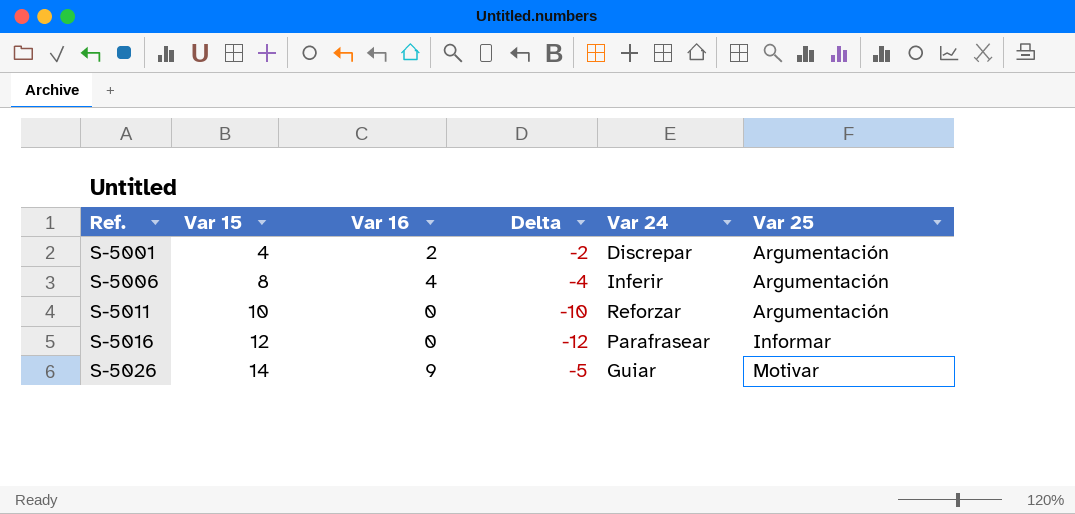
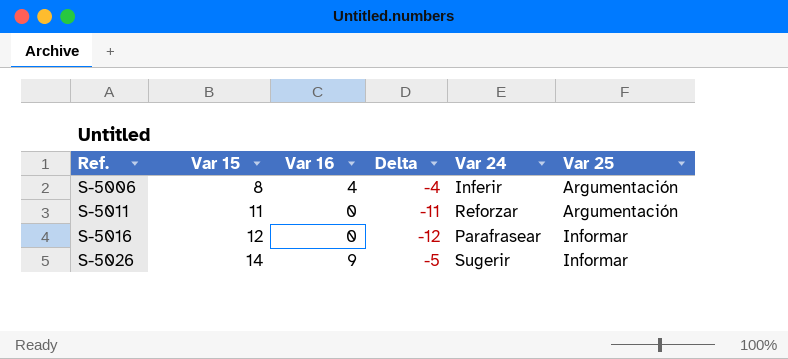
row S-5001: 4 | 2 | -2 | Discrepar | Argumentación -> none
S-5011 | Var 15: 10 -> 11
S-5011 | Delta: -10 -> -11
S-5026 | Var 24: Guiar -> Sugerir
S-5026 | Var 25: Motivar -> Informar

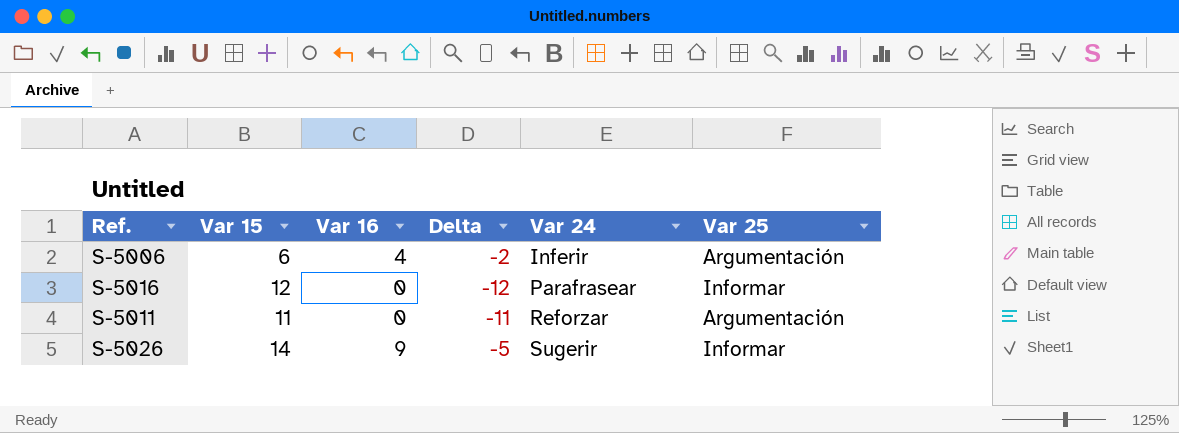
row order: Ref. ascending -> Var 24 ascending
S-5006 | Var 15: 8 -> 6
S-5006 | Delta: -4 -> -2

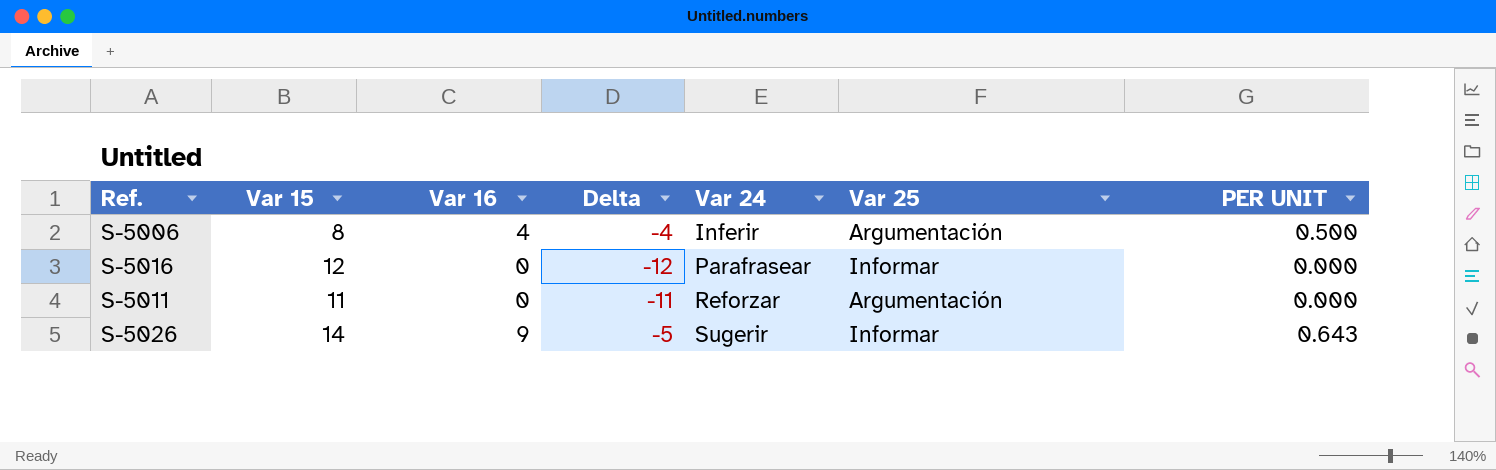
column PER UNIT | formula: none -> [Var 16] / [Var 15]
S-5006 | Var 15: 6 -> 8
S-5006 | Delta: -2 -> -4

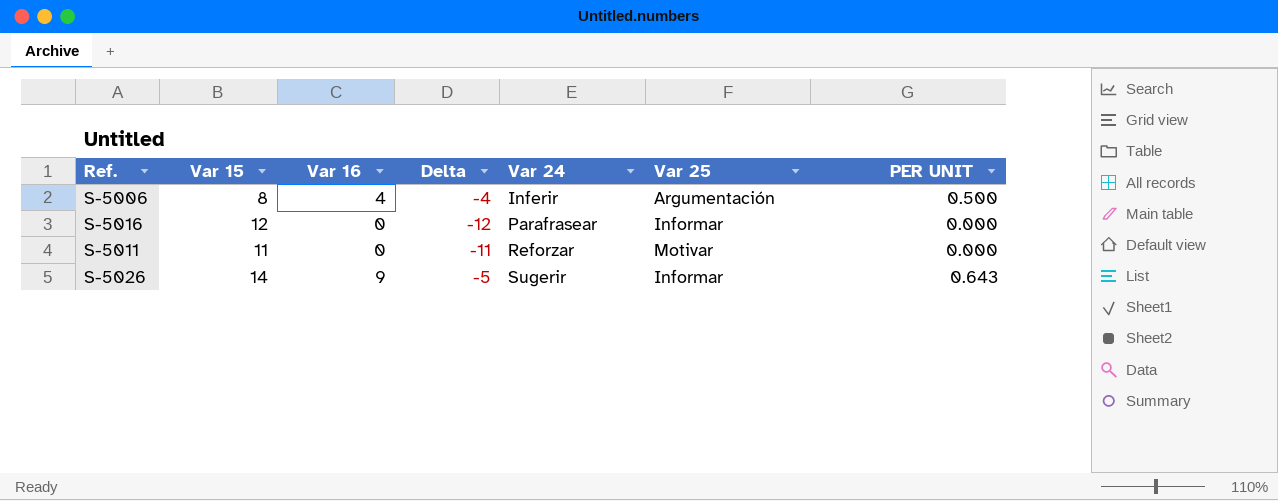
S-5011 | Var 25: Argumentación -> Motivar

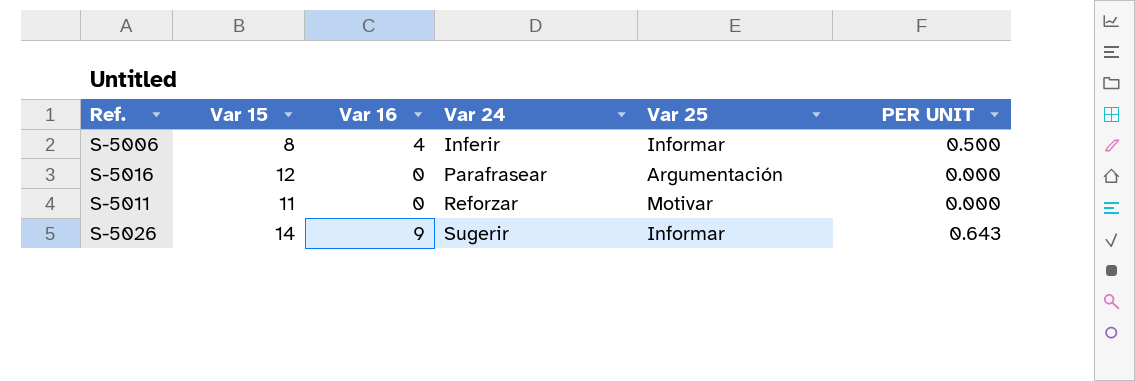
column Delta | formula: [Var 16] - [Var 15] -> none
S-5006 | Var 25: Argumentación -> Informar
S-5016 | Var 25: Informar -> Argumentación

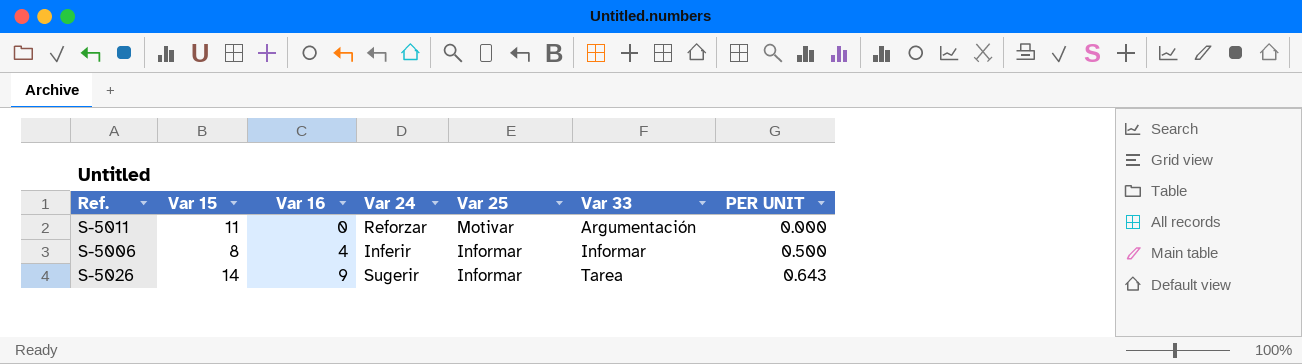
row order: Var 24 ascending -> Var 16 ascending
column Var 33 | position: none -> 6
row S-5016: 12 | 0 | Parafrasear | Argumentación | 0.000 -> none

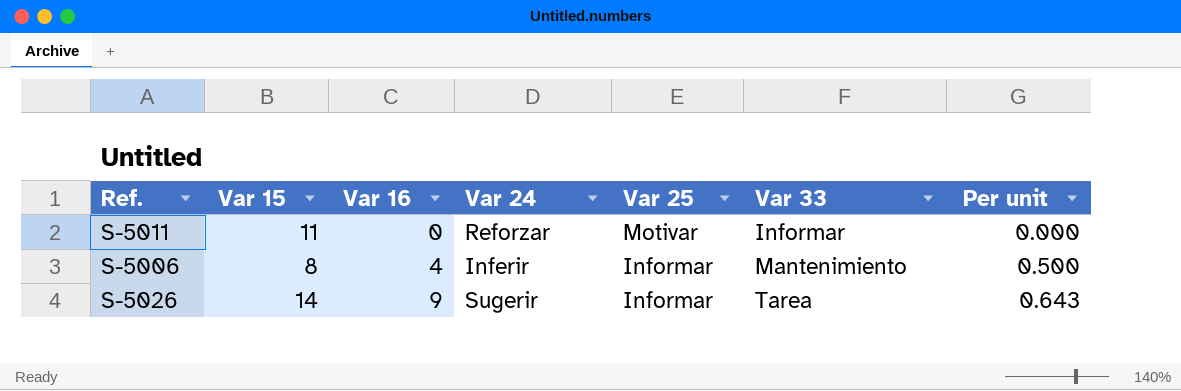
column name: PER UNIT -> Per unit
S-5011 | Var 33: Argumentación -> Informar
S-5006 | Var 33: Informar -> Mantenimiento

